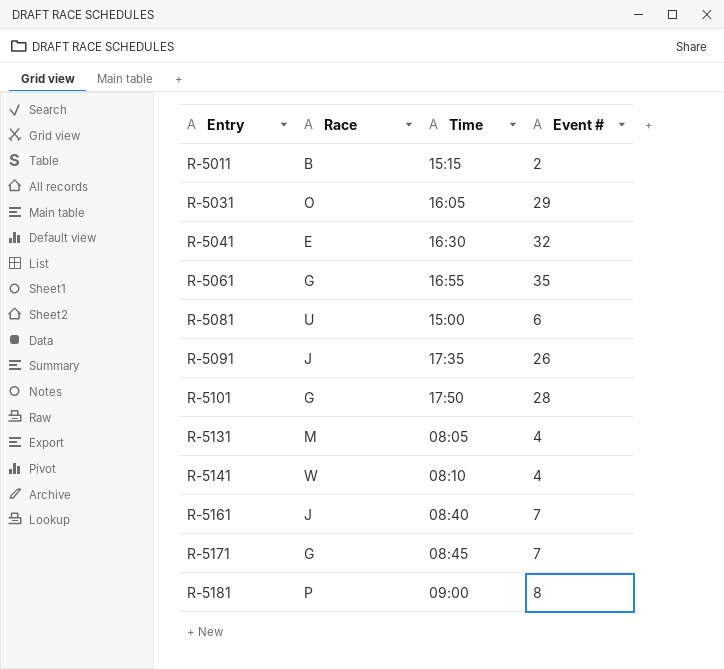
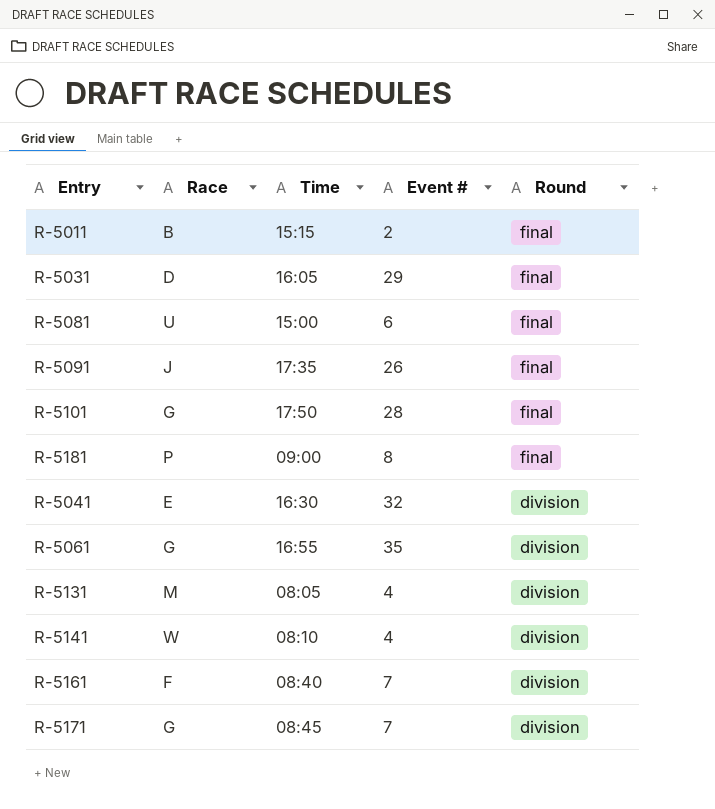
row order: Entry ascending -> Round descending
column Round | position: none -> 5
R-5031 | Race: O -> D
R-5161 | Race: J -> F

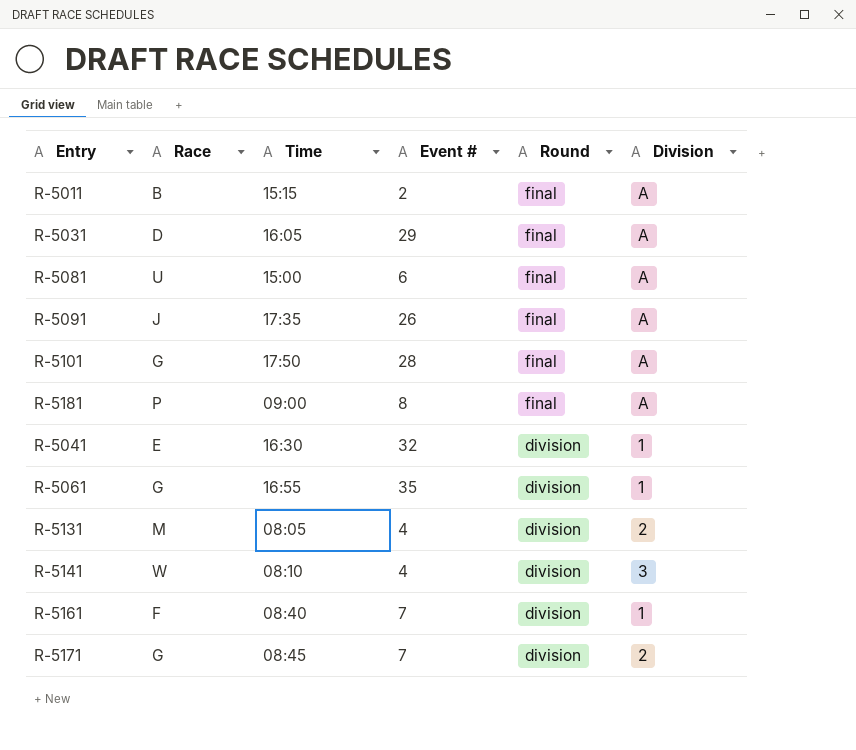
column Division | position: none -> 6

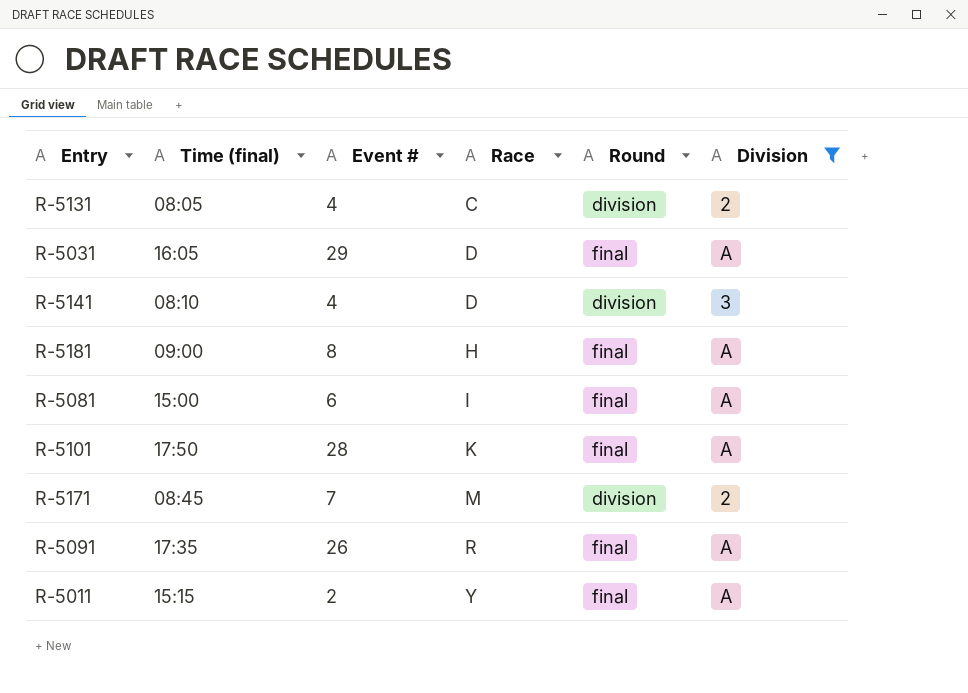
filter: none -> Division != 1
row order: Round descending -> Race ascending
column name: Time -> Time (final)
column Race | position: 2 -> 4
R-5131 | Race: M -> C
R-5141 | Race: W -> D
R-5181 | Race: P -> H
R-5081 | Race: U -> I
R-5101 | Race: G -> K
R-5171 | Race: G -> M
R-5091 | Race: J -> R
R-5011 | Race: B -> Y

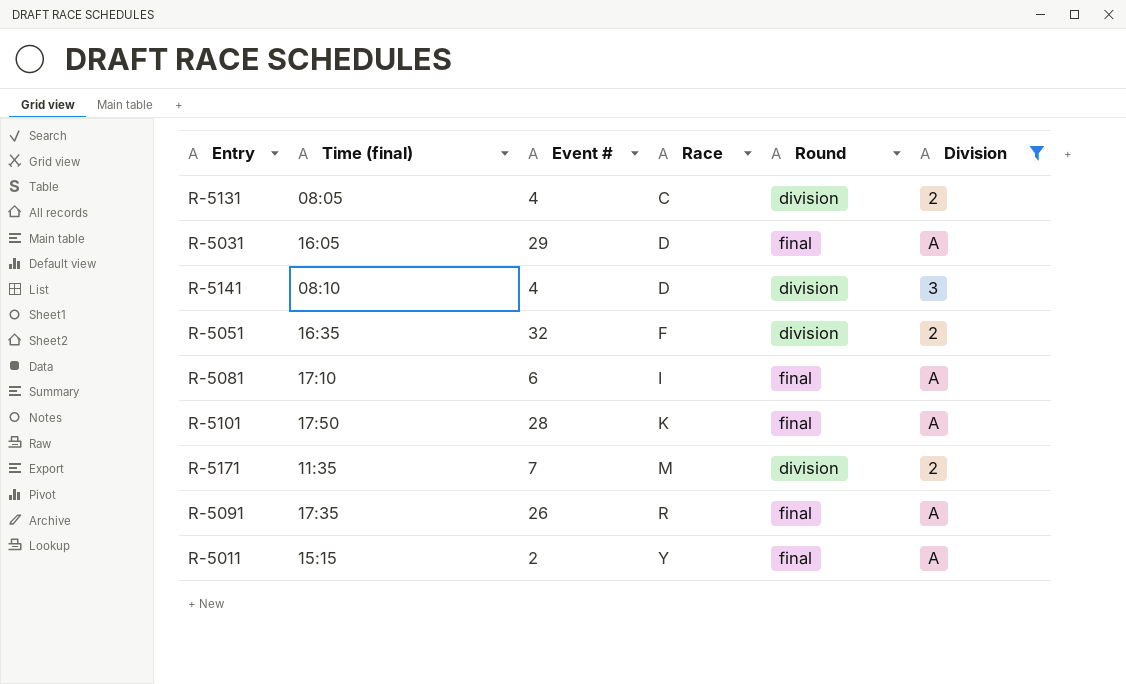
row R-5181: 09:00 | 8 | H | final | A -> none
row R-5051: none -> 16:35 | 32 | F | division | 2
R-5081 | Time (final): 15:00 -> 17:10
R-5171 | Time (final): 08:45 -> 11:35

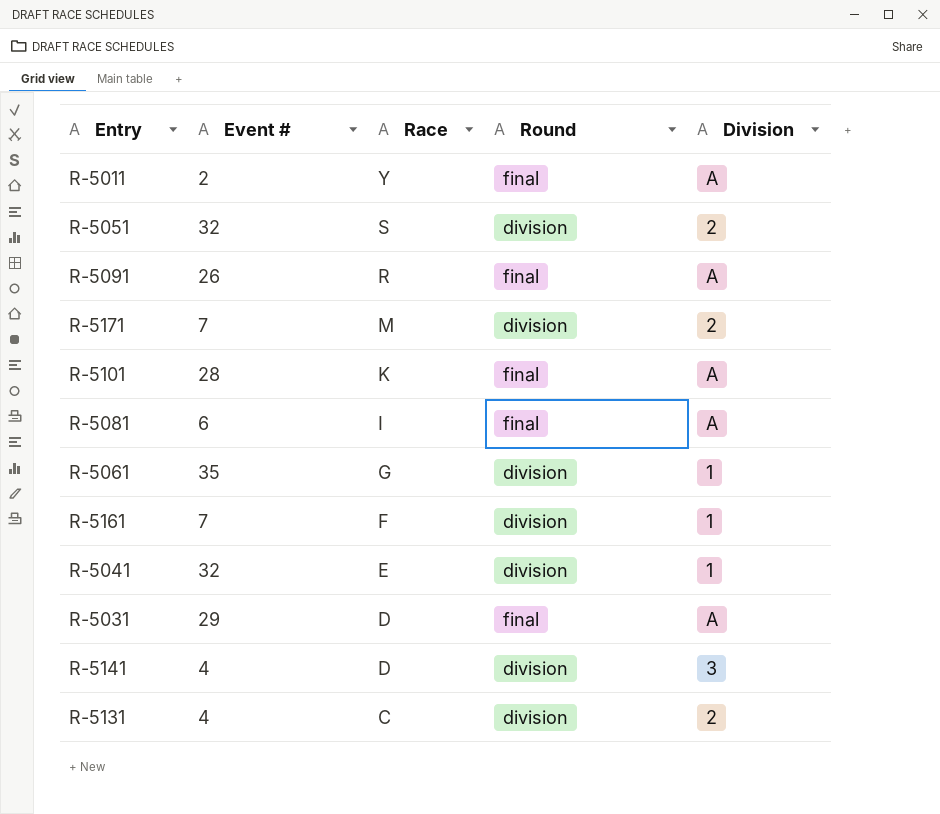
filter: Division != 1 -> none
row order: Race ascending -> Race descending
column Time (final) | position: 2 -> none
R-5051 | Race: F -> S

